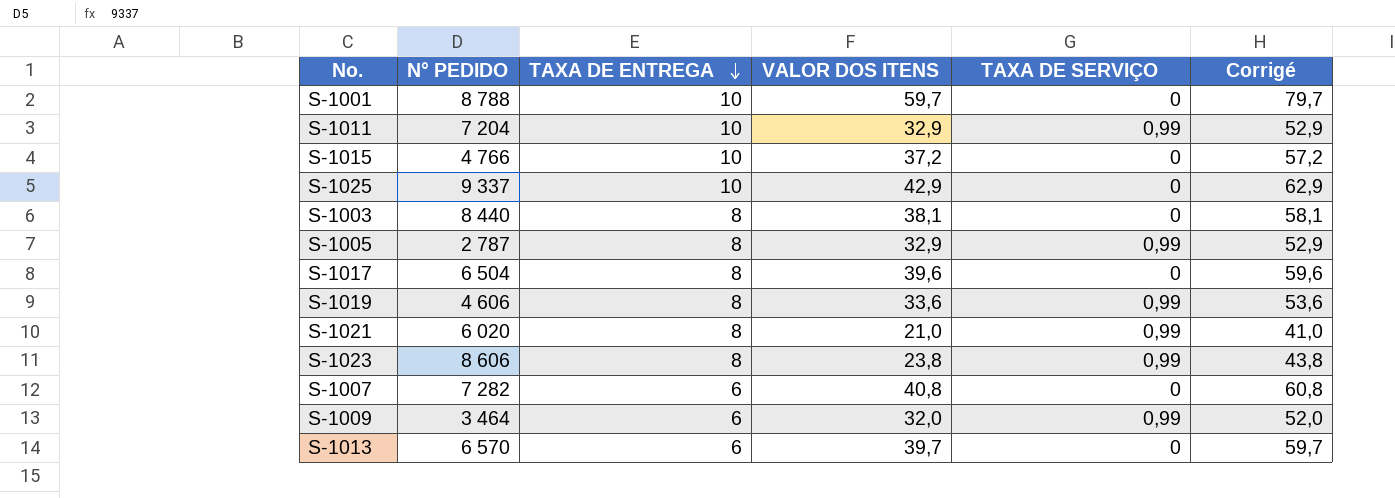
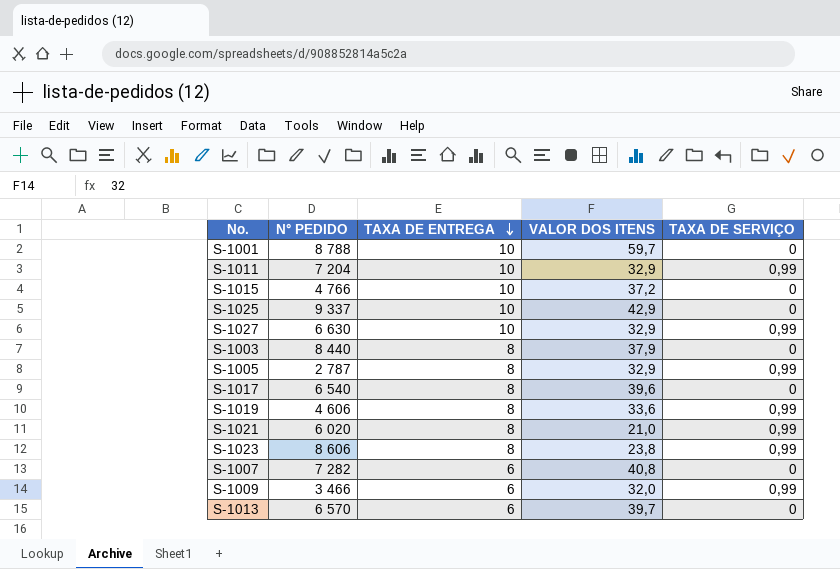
column Corrigé | formula: [VALOR DOS ITENS] + 20 -> none
row S-1027: none -> 6 630 | 10 | 32,9 | 0,99
S-1003 | VALOR DOS ITENS: 38,1 -> 37,9
S-1017 | N° PEDIDO: 6 504 -> 6 540
S-1009 | N° PEDIDO: 3 464 -> 3 466

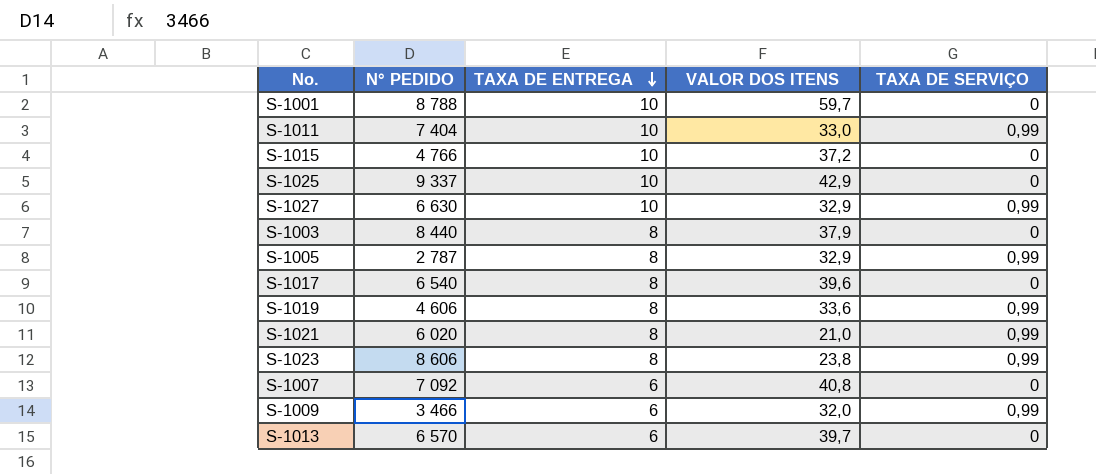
S-1011 | N° PEDIDO: 7 204 -> 7 404
S-1011 | VALOR DOS ITENS: 32,9 -> 33,0
S-1007 | N° PEDIDO: 7 282 -> 7 092

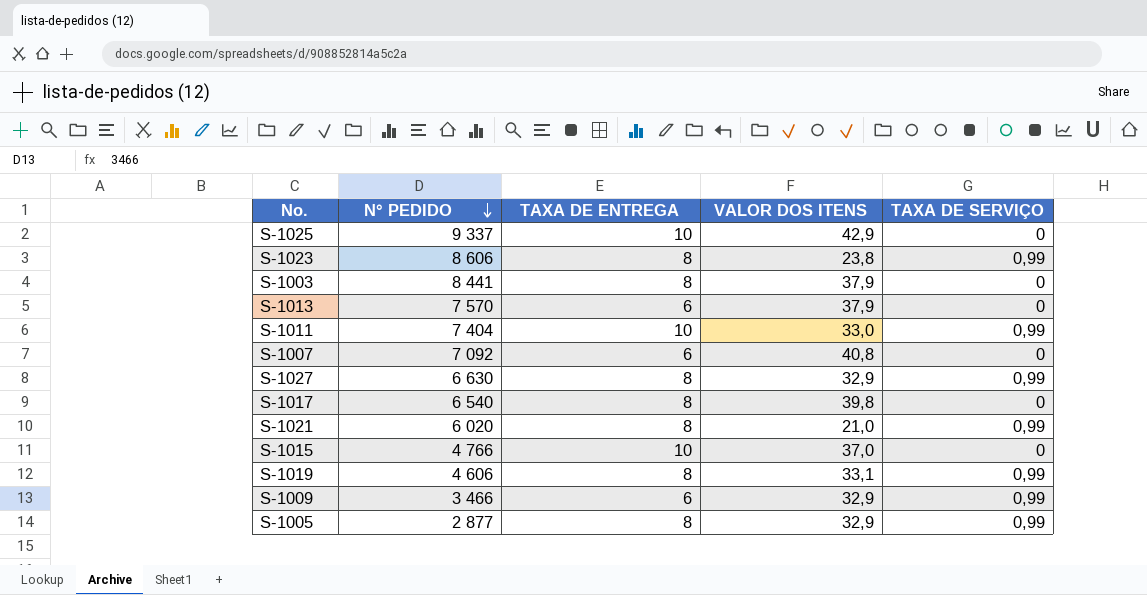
row order: TAXA DE ENTREGA descending -> N° PEDIDO descending
row S-1001: 8 788 | 10 | 59,7 | 0 -> none
S-1003 | N° PEDIDO: 8 440 -> 8 441
S-1013 | N° PEDIDO: 6 570 -> 7 570
S-1013 | VALOR DOS ITENS: 39,7 -> 37,9
S-1027 | TAXA DE ENTREGA: 10 -> 8
S-1017 | VALOR DOS ITENS: 39,6 -> 39,8
S-1015 | VALOR DOS ITENS: 37,2 -> 37,0
S-1019 | VALOR DOS ITENS: 33,6 -> 33,1
S-1009 | VALOR DOS ITENS: 32,0 -> 32,9
S-1005 | N° PEDIDO: 2 787 -> 2 877

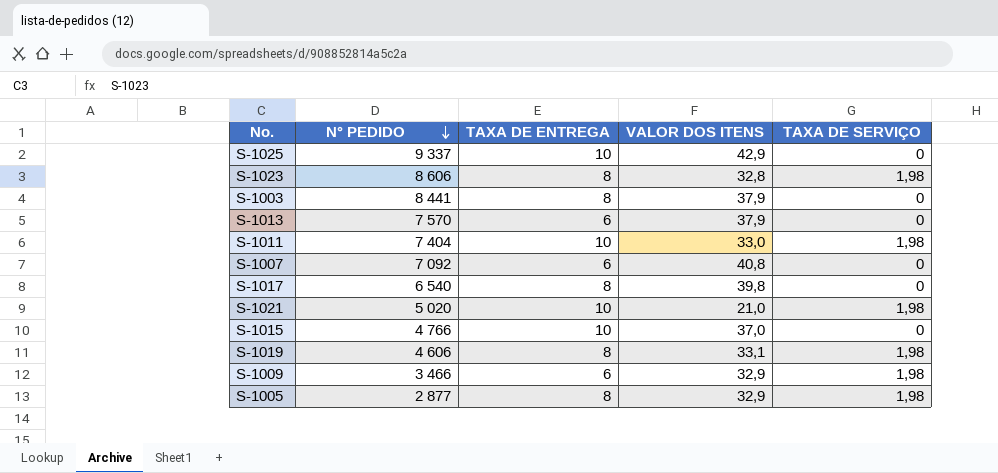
row S-1027: 6 630 | 8 | 32,9 | 0,99 -> none
S-1023 | VALOR DOS ITENS: 23,8 -> 32,8
S-1023 | TAXA DE SERVIÇO: 0,99 -> 1,98
S-1011 | TAXA DE SERVIÇO: 0,99 -> 1,98
S-1021 | N° PEDIDO: 6 020 -> 5 020
S-1021 | TAXA DE ENTREGA: 8 -> 10
S-1021 | TAXA DE SERVIÇO: 0,99 -> 1,98
S-1019 | TAXA DE SERVIÇO: 0,99 -> 1,98
S-1009 | TAXA DE SERVIÇO: 0,99 -> 1,98
S-1005 | TAXA DE SERVIÇO: 0,99 -> 1,98

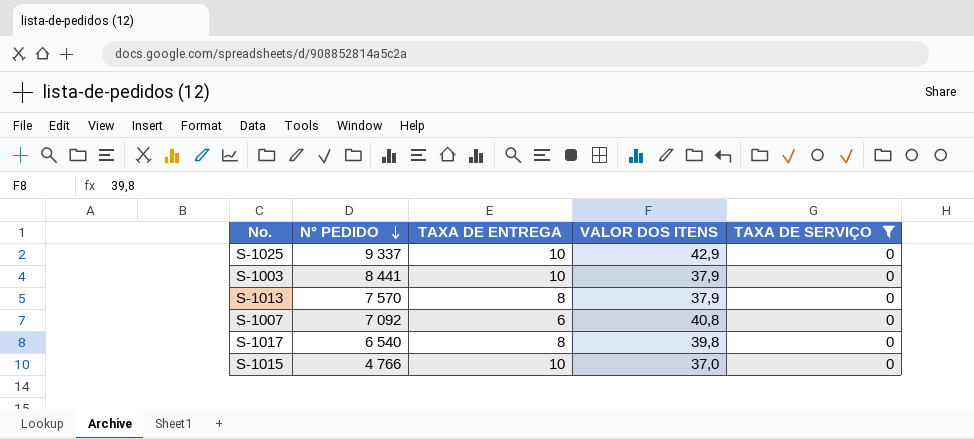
filter: none -> TAXA DE SERVIÇO = 0
S-1003 | TAXA DE ENTREGA: 8 -> 10
S-1013 | TAXA DE ENTREGA: 6 -> 8

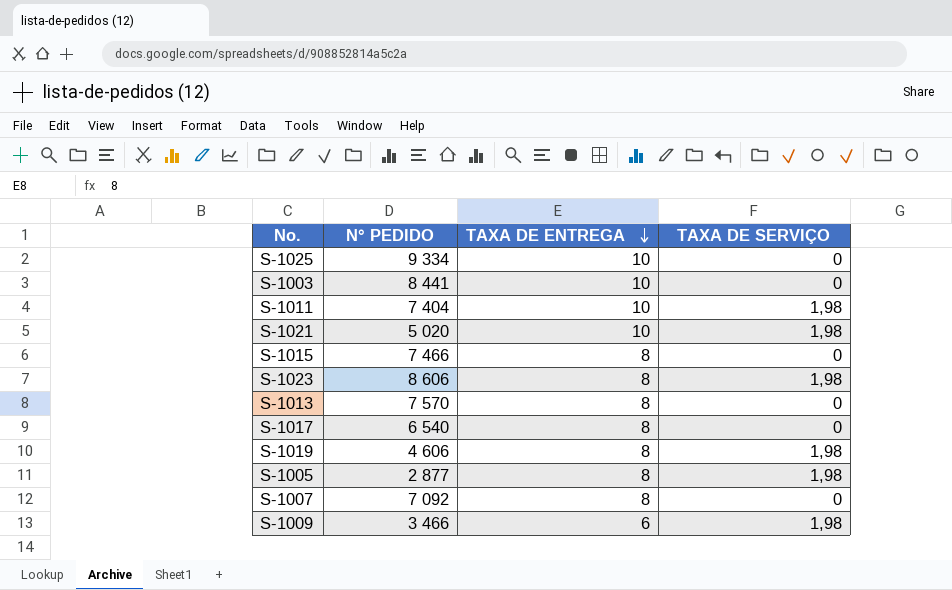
filter: TAXA DE SERVIÇO = 0 -> none
row order: N° PEDIDO descending -> TAXA DE ENTREGA descending
column VALOR DOS ITENS | position: 4 -> none
S-1025 | N° PEDIDO: 9 337 -> 9 334
S-1015 | N° PEDIDO: 4 766 -> 7 466
S-1015 | TAXA DE ENTREGA: 10 -> 8
S-1007 | TAXA DE ENTREGA: 6 -> 8

